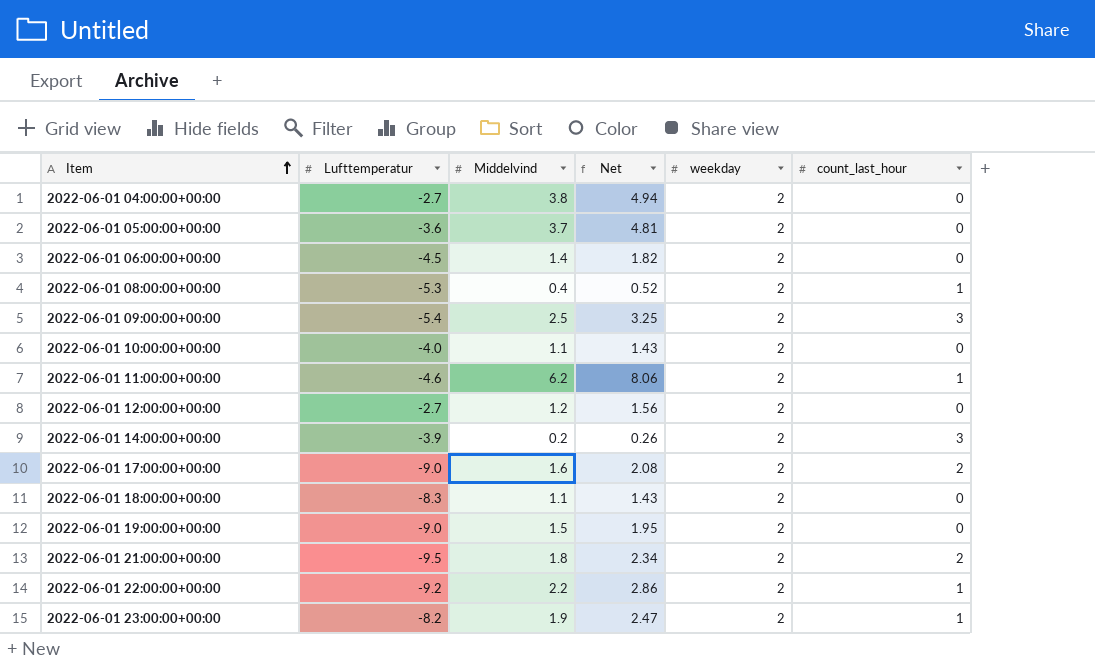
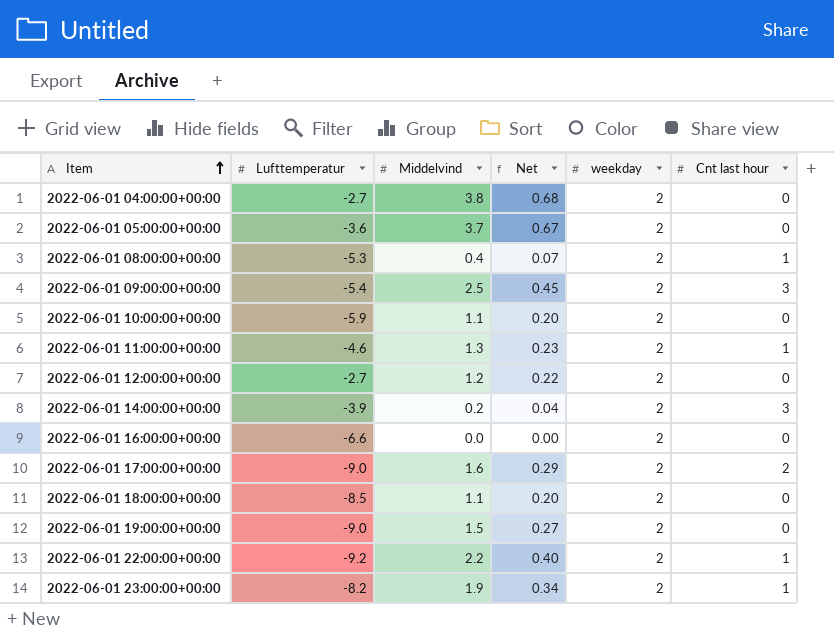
column Net | formula: [Middelvind] * 1.3 -> [Middelvind] * 0.18
column name: count_last_hour -> Cnt last hour
row 2022-06-01 06:00:00+00:00: -4.5 | 1.4 | 1.82 | 2 | 0 -> none
row 2022-06-01 21:00:00+00:00: -9.5 | 1.8 | 2.34 | 2 | 2 -> none
2022-06-01 10:00:00+00:00 | Lufttemperatur: -4.0 -> -5.9
2022-06-01 11:00:00+00:00 | Middelvind: 6.2 -> 1.3
row 2022-06-01 16:00:00+00:00: none -> -6.6 | 0.0 | 0.00 | 2 | 0
2022-06-01 18:00:00+00:00 | Lufttemperatur: -8.3 -> -8.5

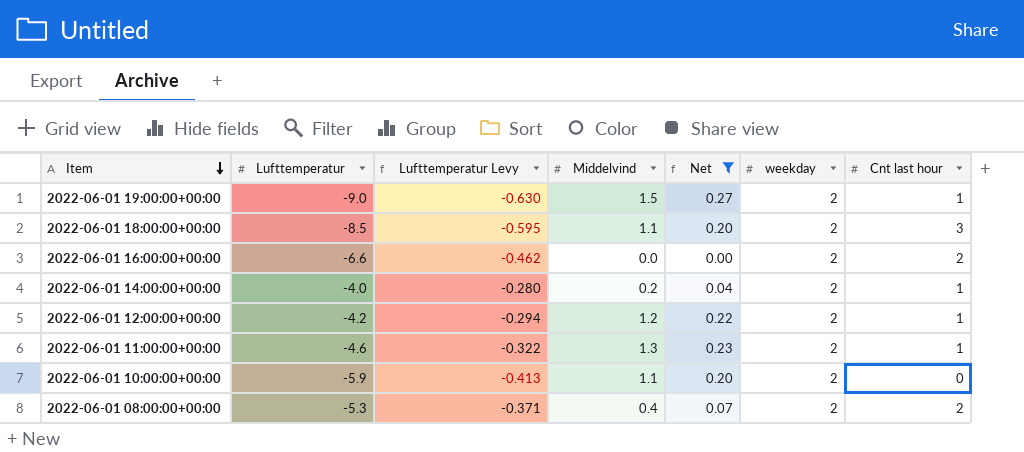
filter: none -> Net <= 0.27
row order: Item ascending -> Item descending
column Lufttemperatur Levy | formula: none -> [Lufttemperatur] * 0.07
2022-06-01 19:00:00+00:00 | Cnt last hour: 0 -> 1
2022-06-01 18:00:00+00:00 | Cnt last hour: 0 -> 3
2022-06-01 16:00:00+00:00 | Cnt last hour: 0 -> 2
2022-06-01 14:00:00+00:00 | Lufttemperatur: -3.9 -> -4.0
2022-06-01 14:00:00+00:00 | Cnt last hour: 3 -> 1
2022-06-01 12:00:00+00:00 | Lufttemperatur: -2.7 -> -4.2
2022-06-01 12:00:00+00:00 | Cnt last hour: 0 -> 1
2022-06-01 08:00:00+00:00 | Cnt last hour: 1 -> 2

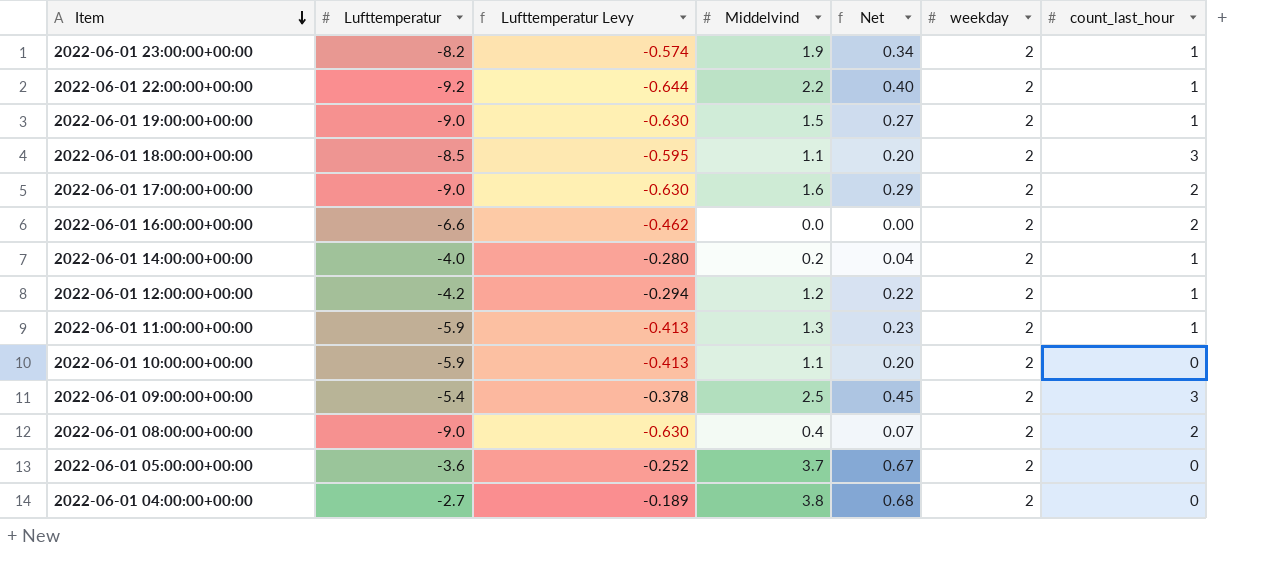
filter: Net <= 0.27 -> none
column name: Cnt last hour -> count_last_hour
2022-06-01 11:00:00+00:00 | Lufttemperatur: -4.6 -> -5.9
2022-06-01 11:00:00+00:00 | Lufttemperatur Levy: -0.322 -> -0.413
2022-06-01 08:00:00+00:00 | Lufttemperatur: -5.3 -> -9.0
2022-06-01 08:00:00+00:00 | Lufttemperatur Levy: -0.371 -> -0.630

